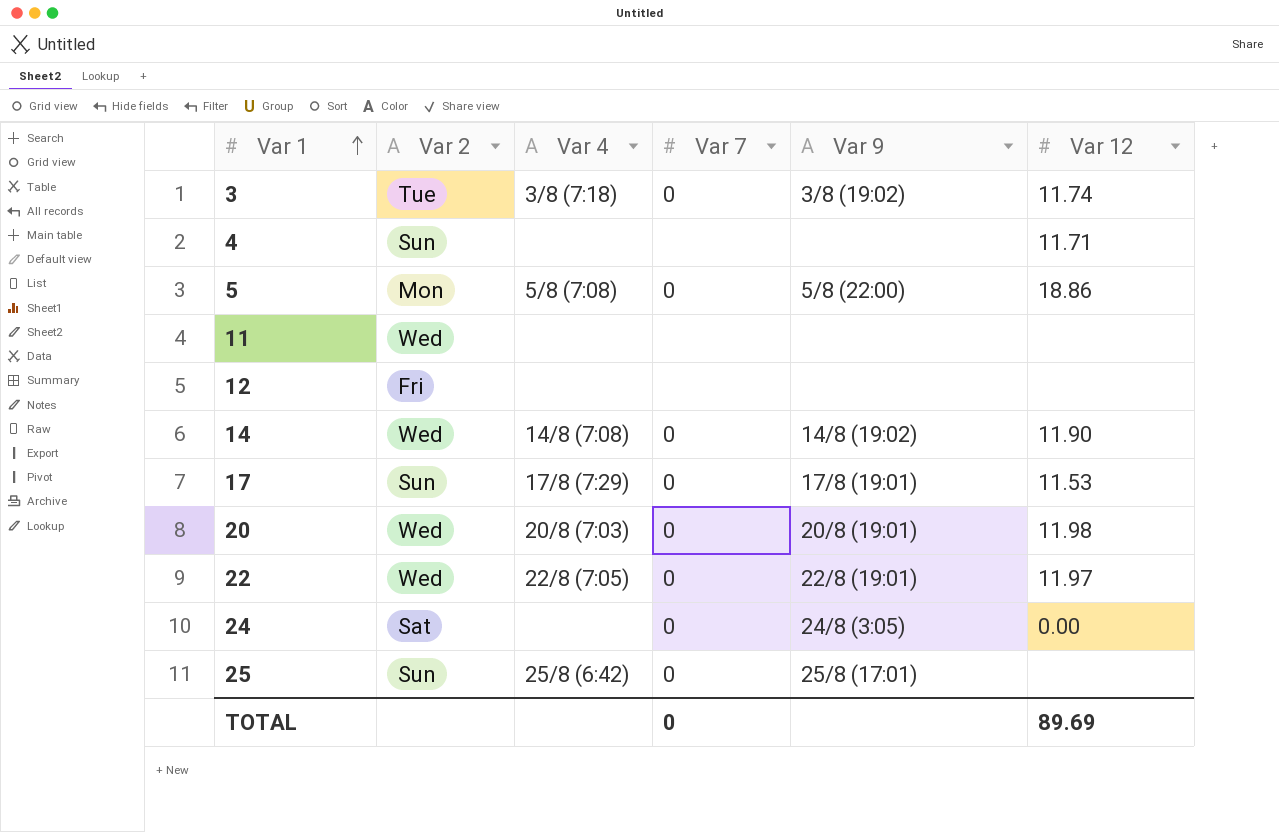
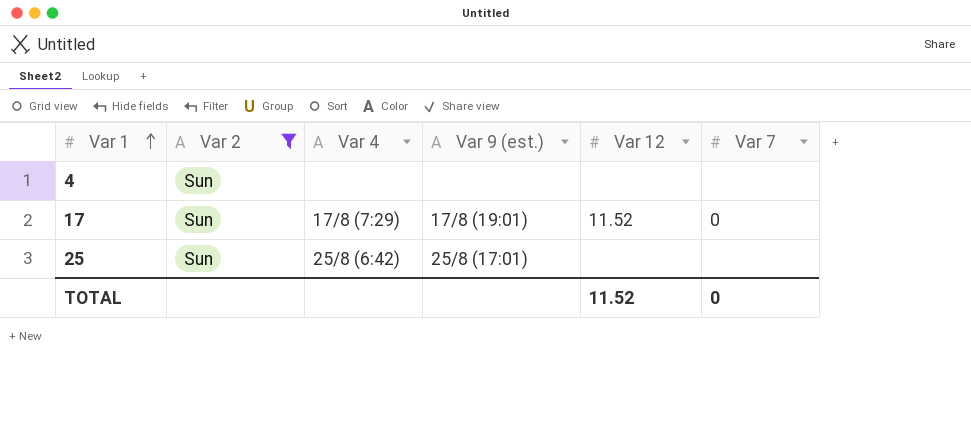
filter: none -> Var 2 = Sun
column name: Var 9 -> Var 9 (est.)
column Var 7 | position: 4 -> 6
4 | Var 12: 11.71 -> none
17 | Var 12: 11.53 -> 11.52
25 | Var 7: 0 -> none
TOTAL | Var 12: 89.69 -> 11.52

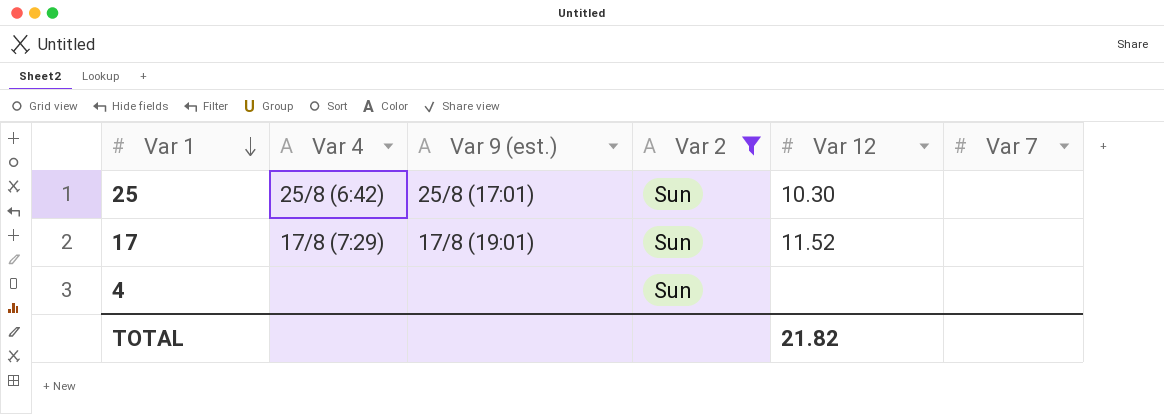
row order: Var 1 ascending -> Var 1 descending
column Var 2 | position: 2 -> 4
25 | Var 12: none -> 10.30
17 | Var 7: 0 -> none
TOTAL | Var 12: 11.52 -> 21.82
TOTAL | Var 7: 0 -> none

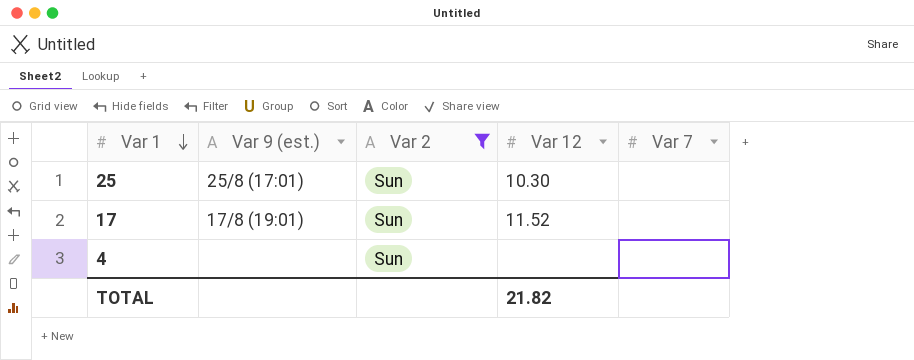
column Var 4 | position: 2 -> none

